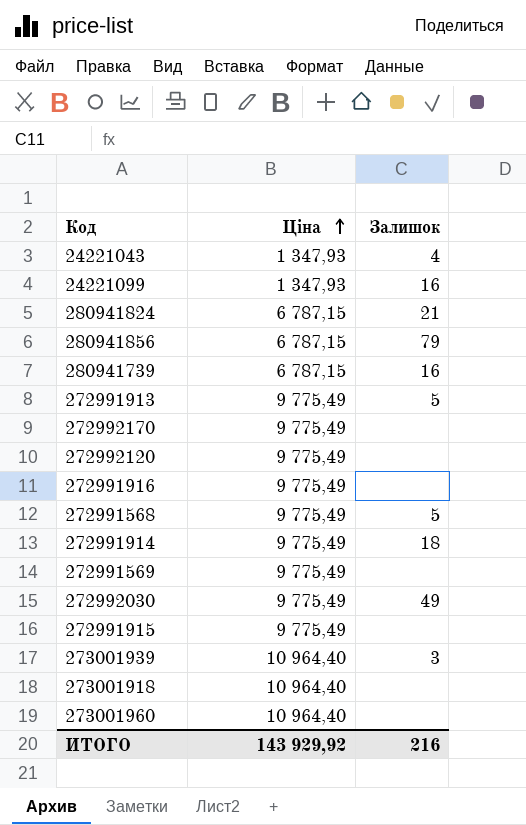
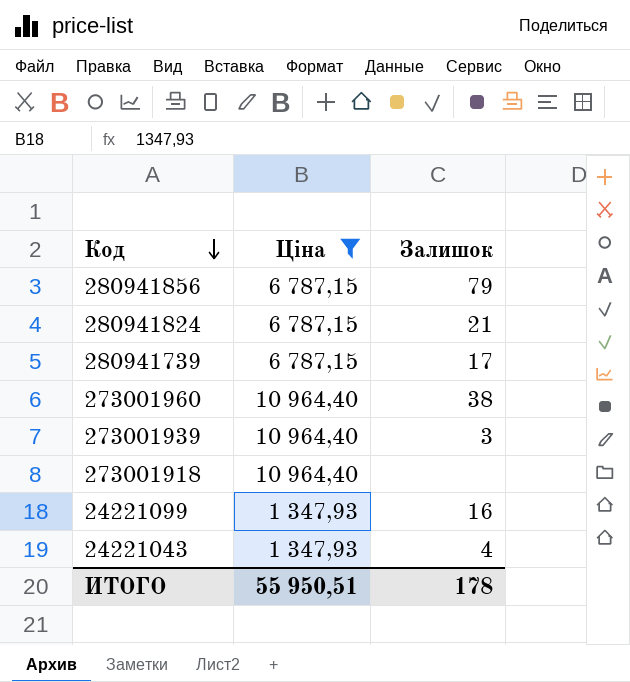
filter: none -> Ціна != 9 775,49
row order: Ціна ascending -> Код descending
280941739 | Залишок: 16 -> 17
273001960 | Залишок: none -> 38
ИТОГО | Ціна: 143 929,92 -> 55 950,51
ИТОГО | Залишок: 216 -> 178

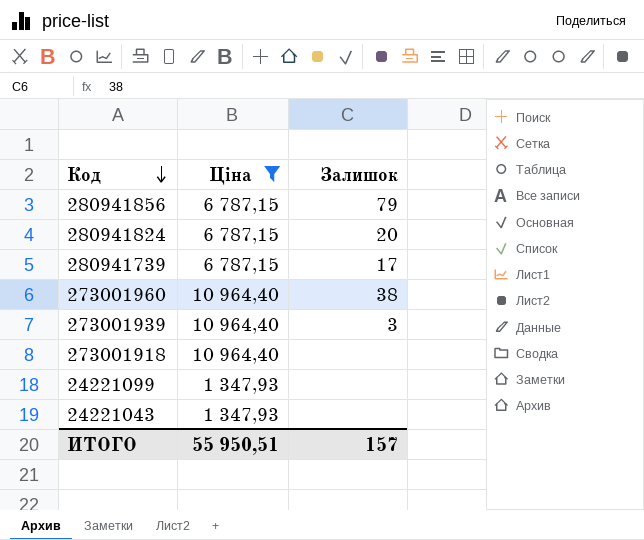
280941824 | Залишок: 21 -> 20
24221099 | Залишок: 16 -> none
24221043 | Залишок: 4 -> none
ИТОГО | Залишок: 178 -> 157

